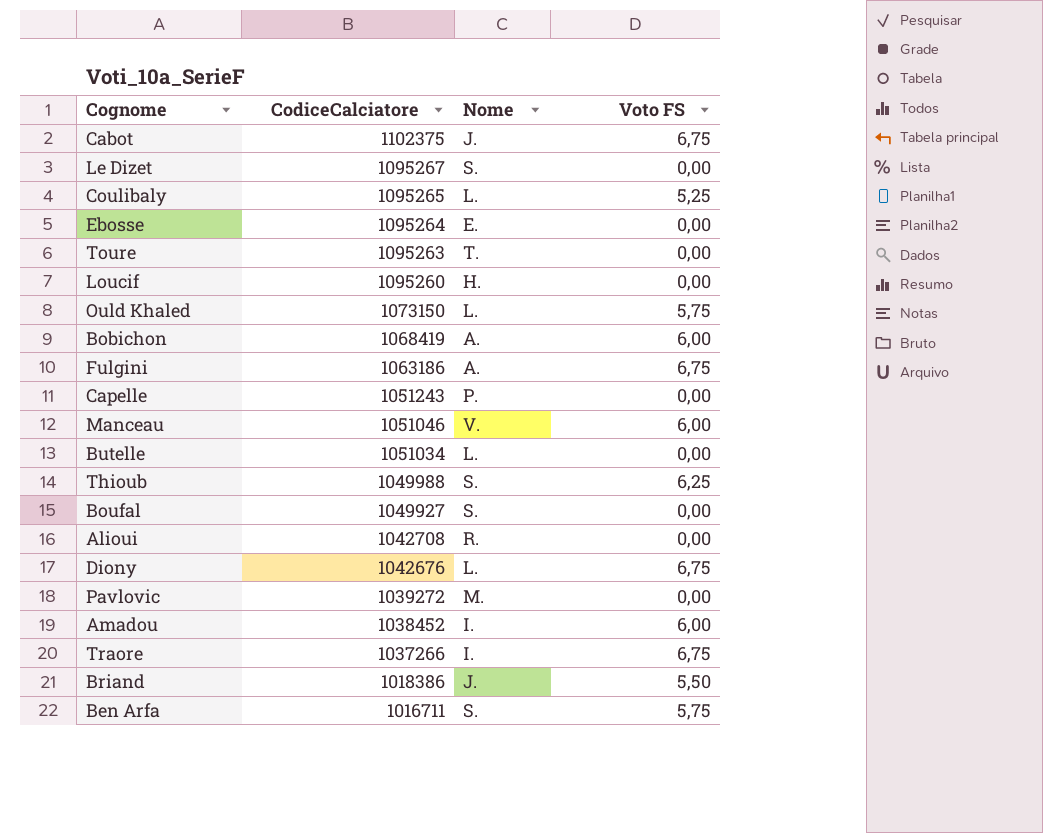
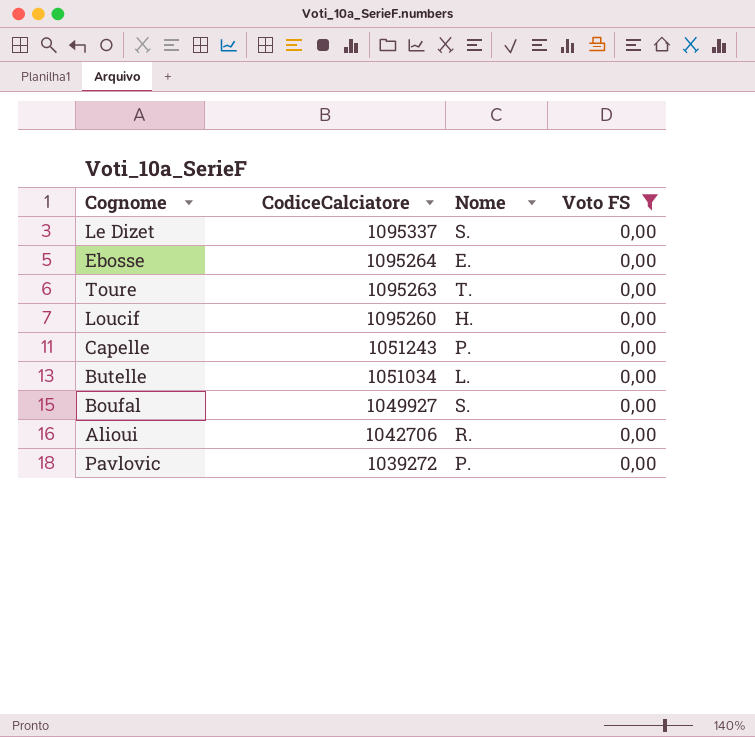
filter: none -> Voto FS = 0,00
Le Dizet | CodiceCalciatore: 1095267 -> 1095337
Alioui | CodiceCalciatore: 1042708 -> 1042706
Pavlovic | Nome: M. -> P.

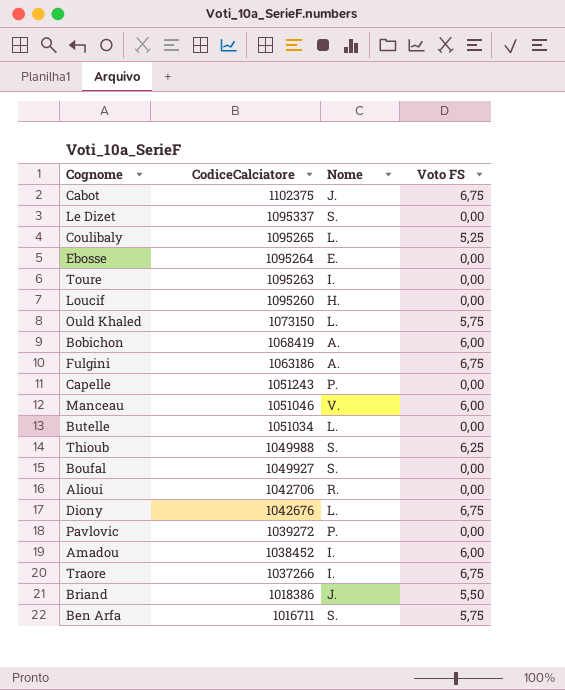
filter: Voto FS = 0,00 -> none
Toure | Nome: T. -> I.

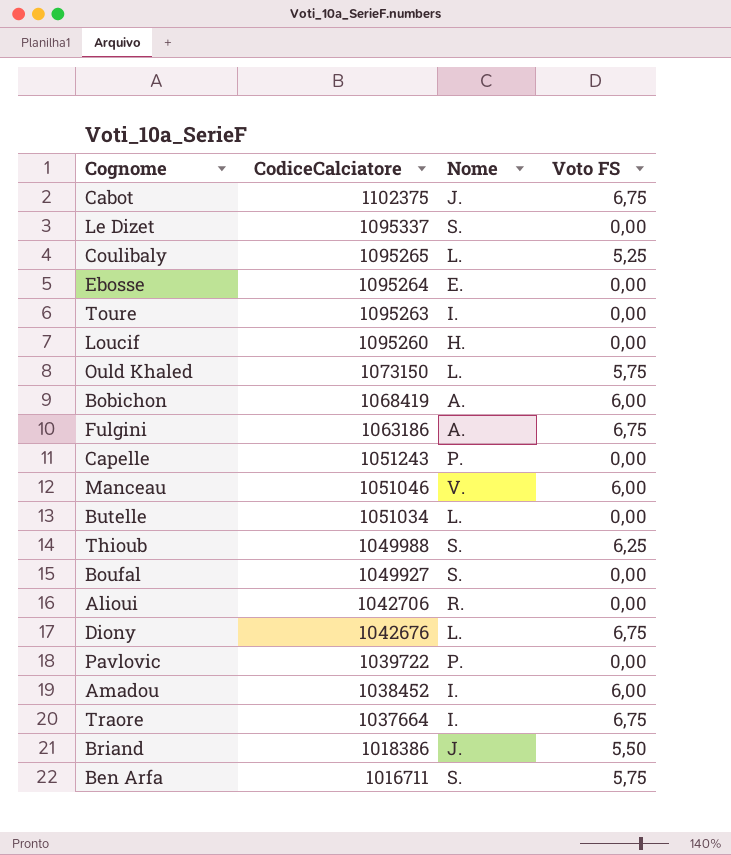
Pavlovic | CodiceCalciatore: 1039272 -> 1039722
Traore | CodiceCalciatore: 1037266 -> 1037664

